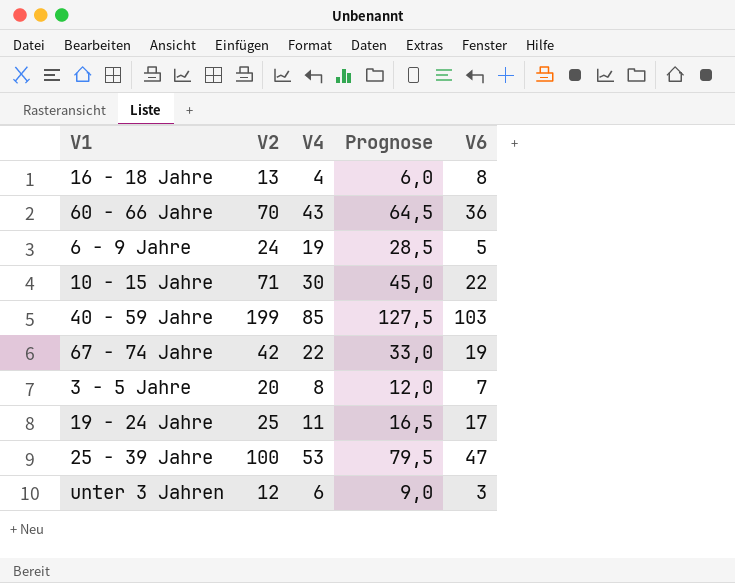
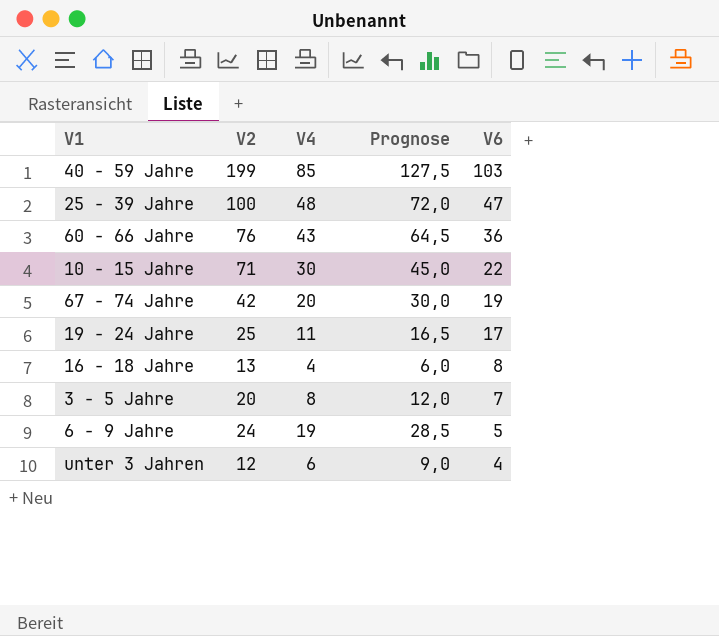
row order: none -> V6 descending
25 - 39 Jahre | V4: 53 -> 48
25 - 39 Jahre | Prognose: 79,5 -> 72,0
60 - 66 Jahre | V2: 70 -> 76
67 - 74 Jahre | V4: 22 -> 20
67 - 74 Jahre | Prognose: 33,0 -> 30,0
unter 3 Jahren | V6: 3 -> 4

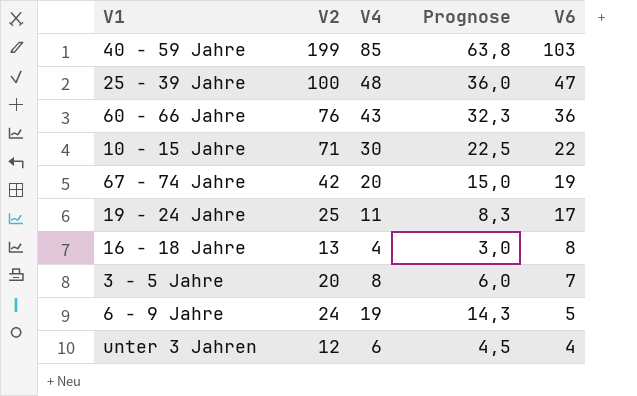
column Prognose | formula: [V4] * 1,5 -> [V4] * 0,75

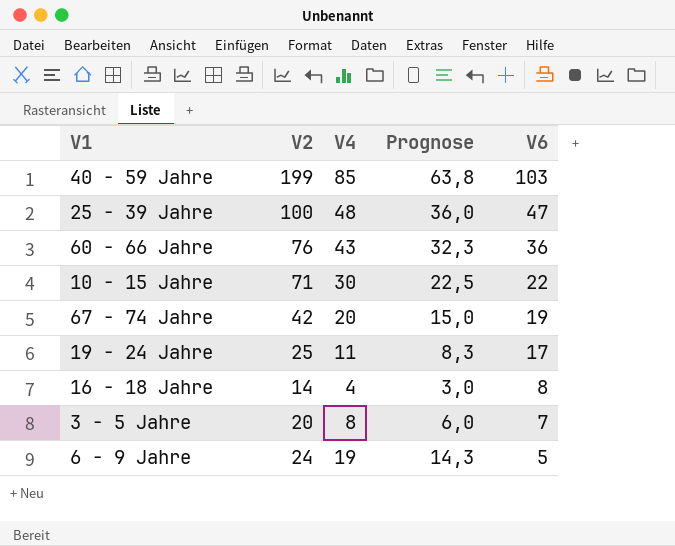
row unter 3 Jahren: 12 | 6 | 4,5 | 4 -> none
16 - 18 Jahre | V2: 13 -> 14

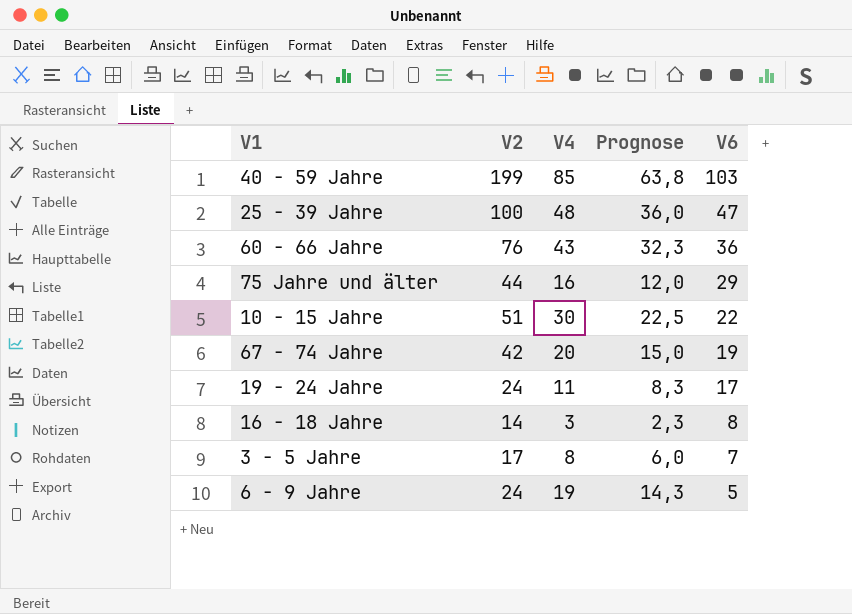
row 75 Jahre und älter: none -> 44 | 16 | 12,0 | 29
10 - 15 Jahre | V2: 71 -> 51
19 - 24 Jahre | V2: 25 -> 24
16 - 18 Jahre | V4: 4 -> 3
16 - 18 Jahre | Prognose: 3,0 -> 2,3
3 - 5 Jahre | V2: 20 -> 17

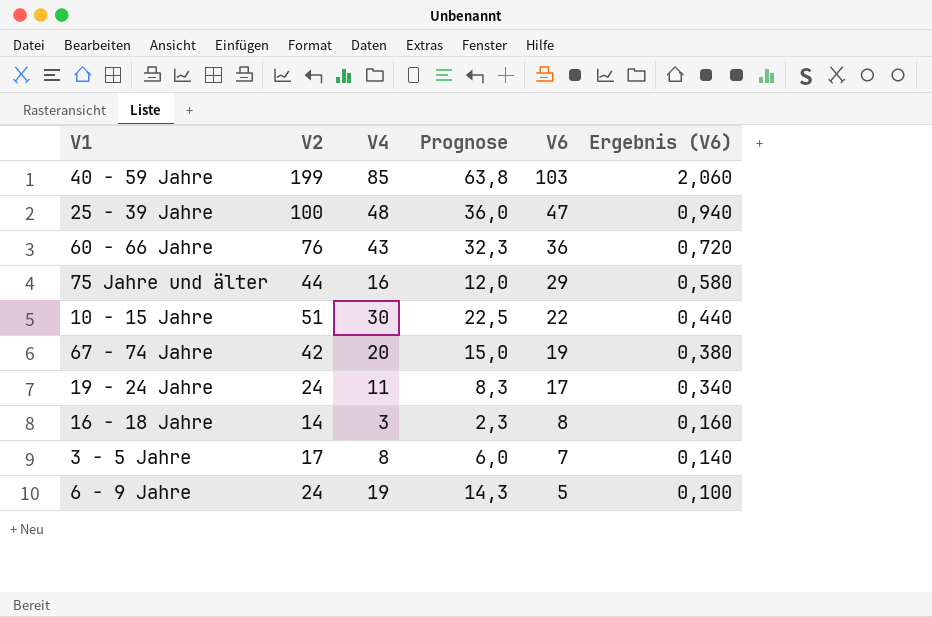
column Ergebnis (V6) | formula: none -> [V6] * 0,02

